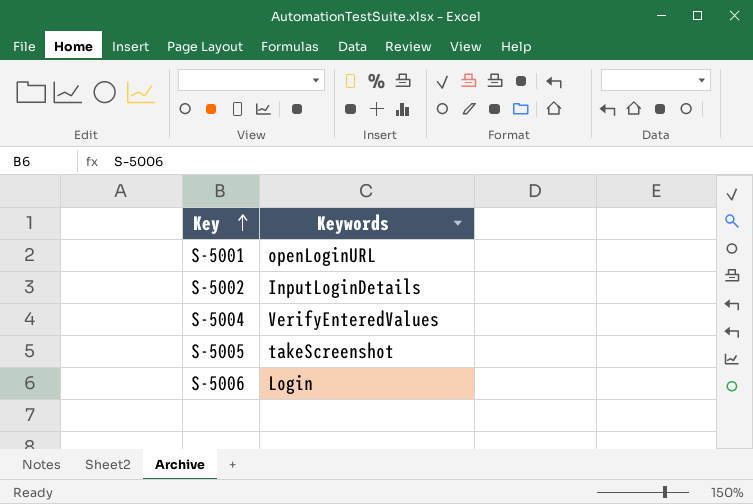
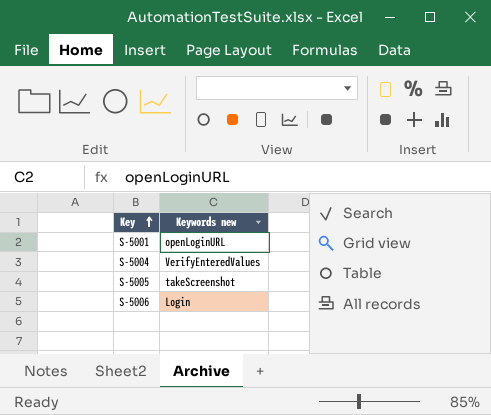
column name: Keywords -> Keywords new
row S-5002: InputLoginDetails -> none

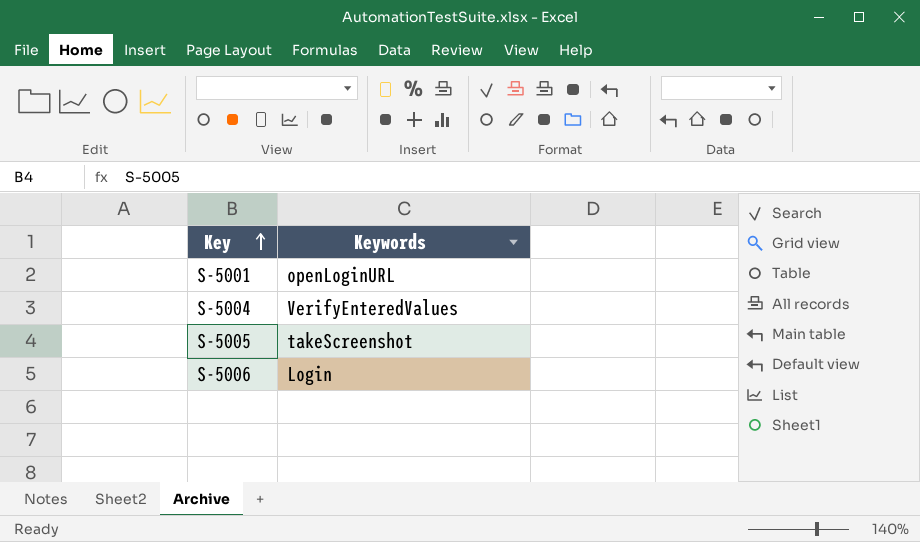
column name: Keywords new -> Keywords

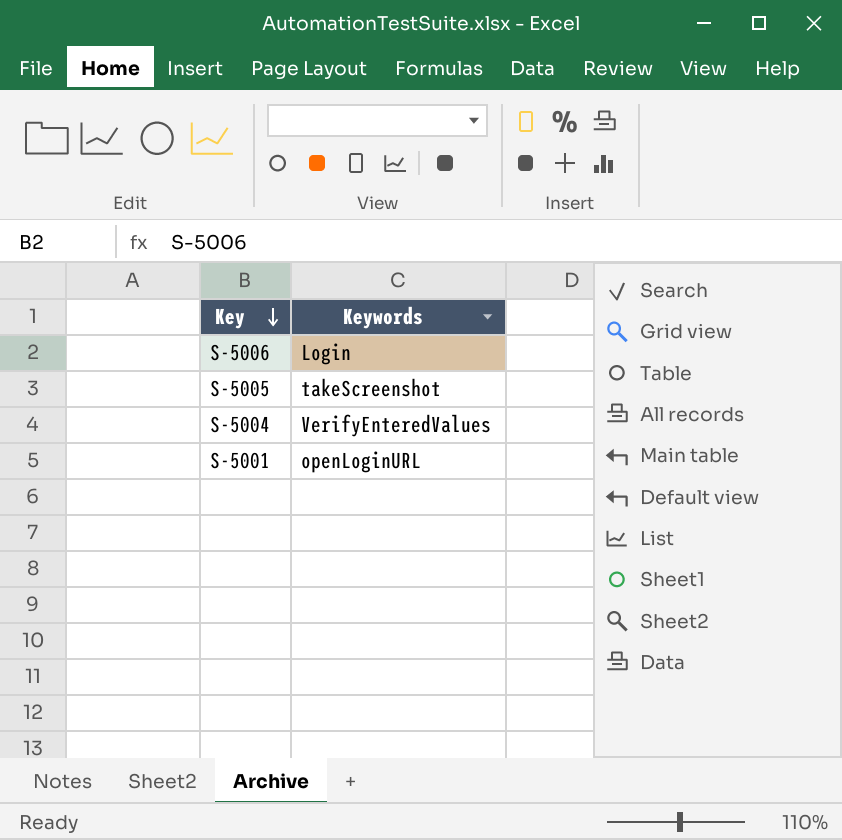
row order: Key ascending -> Key descending

